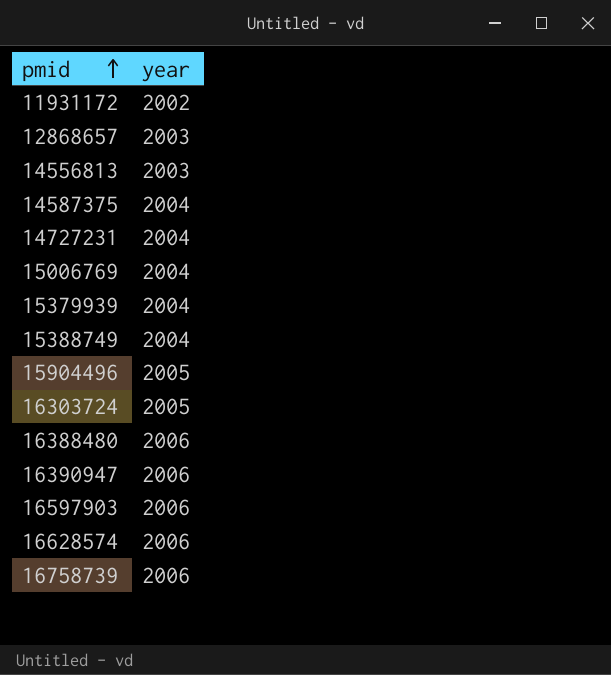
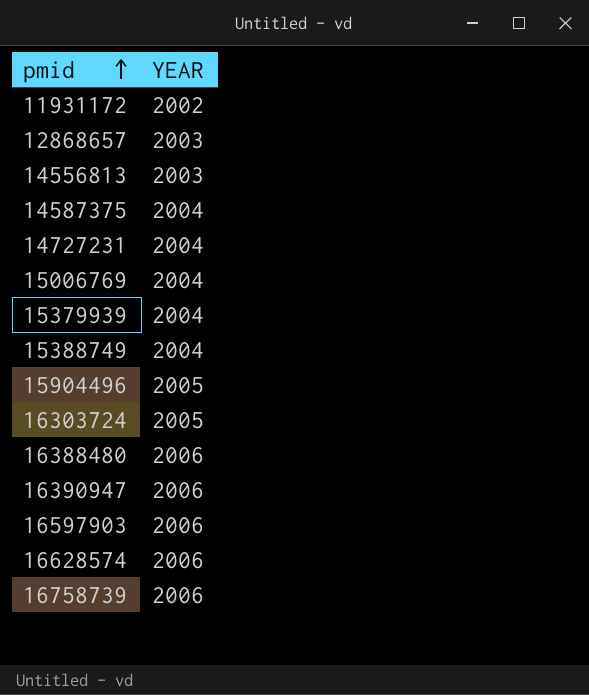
column name: year -> YEAR

